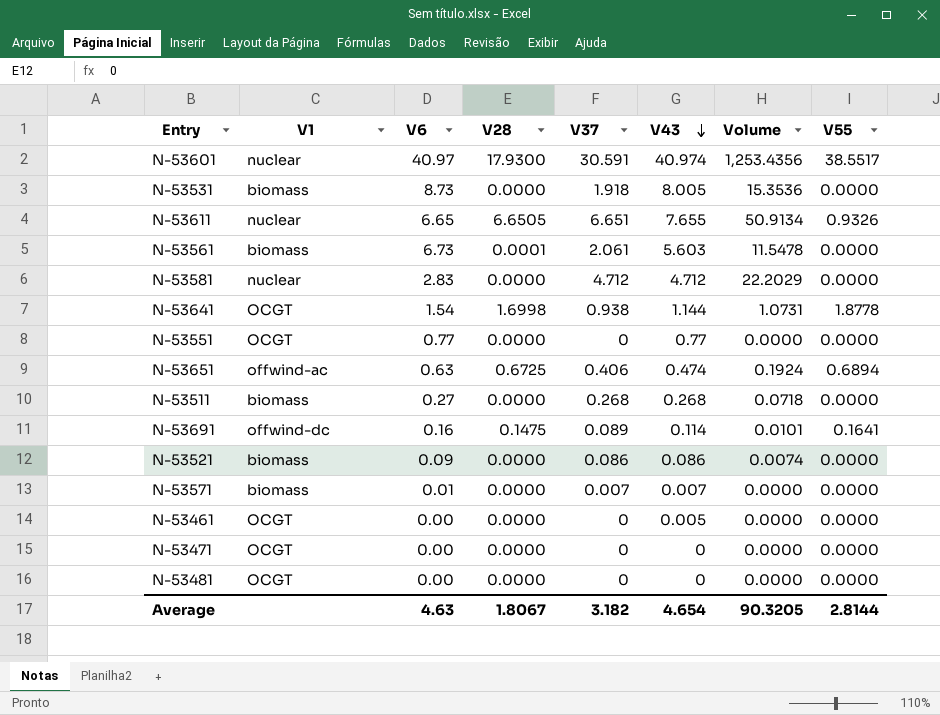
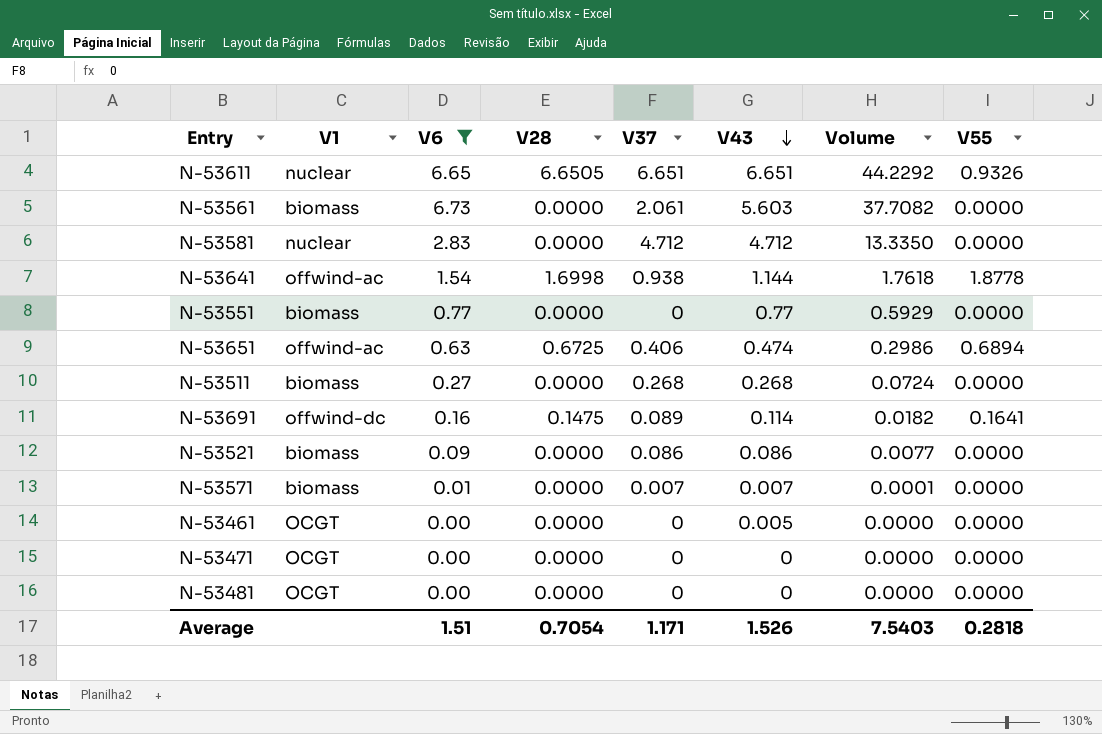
filter: none -> V6 <= 6.73
column Volume | formula: [V37] * [V43] -> [V6] * [V43]
N-53611 | V43: 7.655 -> 6.651
N-53561 | V28: 0.0001 -> 0.0000
N-53641 | V1: OCGT -> offwind-ac
N-53551 | V1: OCGT -> biomass
Average | V6: 4.63 -> 1.51
Average | V28: 1.8067 -> 0.7054
Average | V37: 3.182 -> 1.171
Average | V43: 4.654 -> 1.526
Average | Volume: 90.3205 -> 7.5403
Average | V55: 2.8144 -> 0.2818

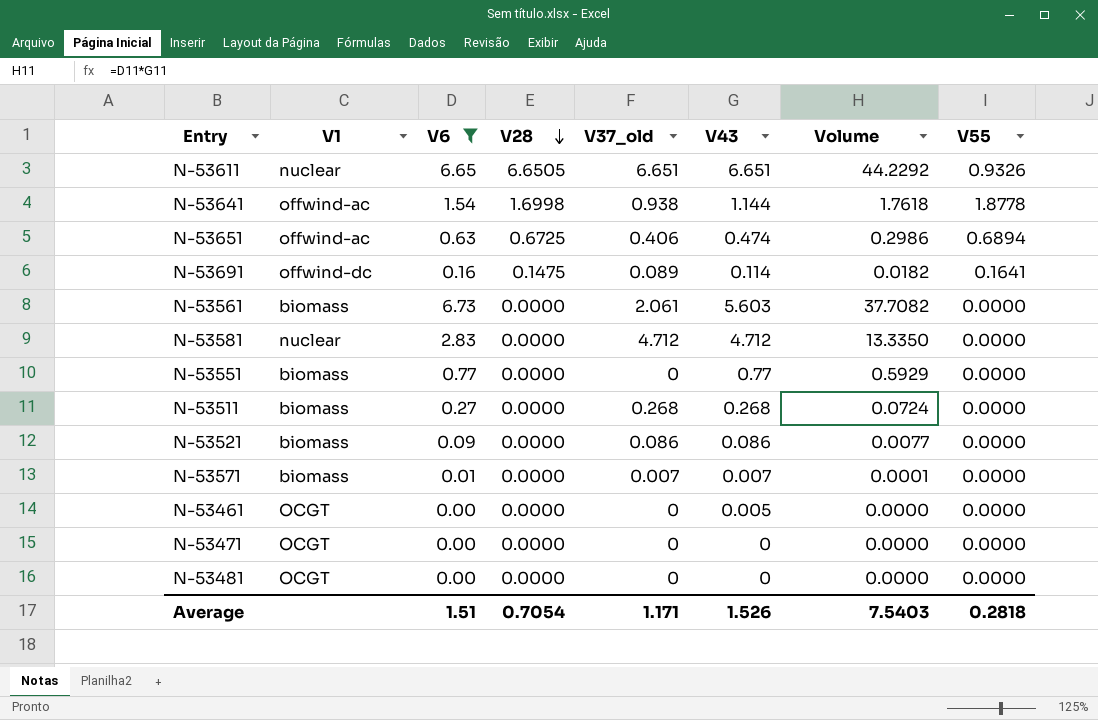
row order: V43 descending -> V28 descending
column name: V37 -> V37_old

